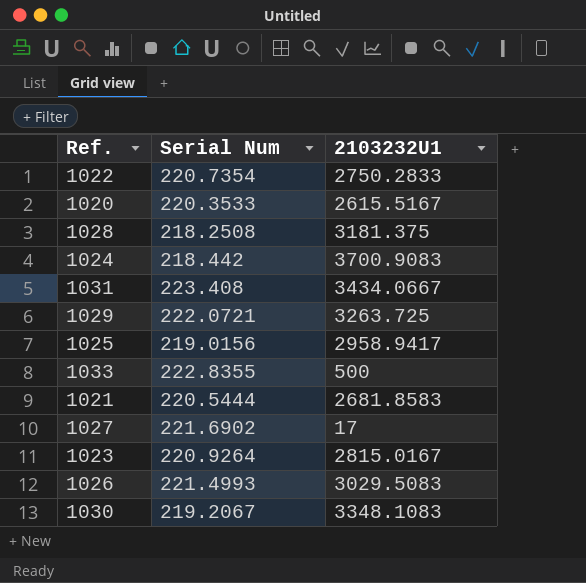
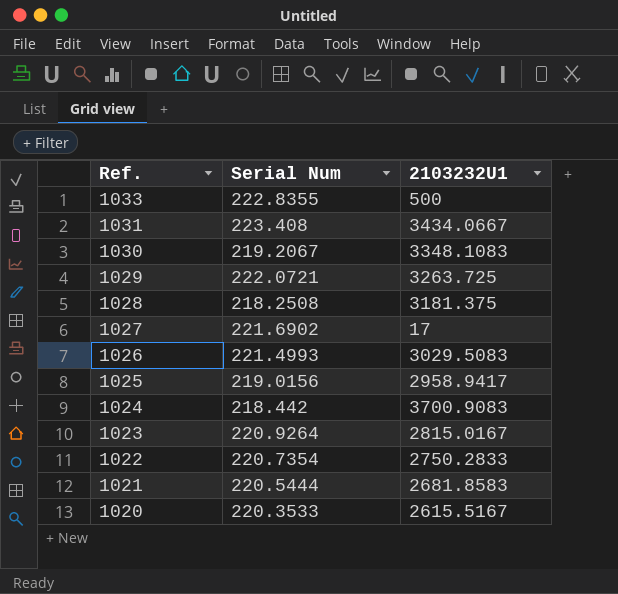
row order: none -> Ref. descending

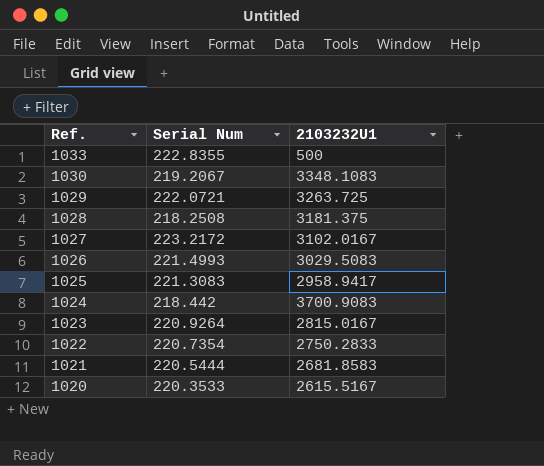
row 1031: 223.408 | 3434.0667 -> none
1027 | Serial Num: 221.6902 -> 223.2172
1027 | 2103232U1: 17 -> 3102.0167
1025 | Serial Num: 219.0156 -> 221.3083

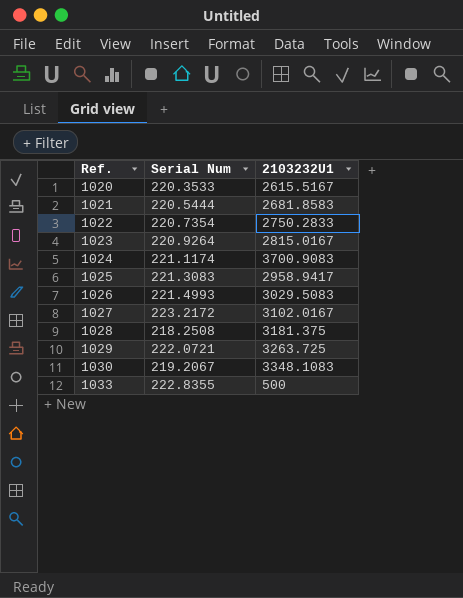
row order: Ref. descending -> Ref. ascending
1024 | Serial Num: 218.442 -> 221.1174

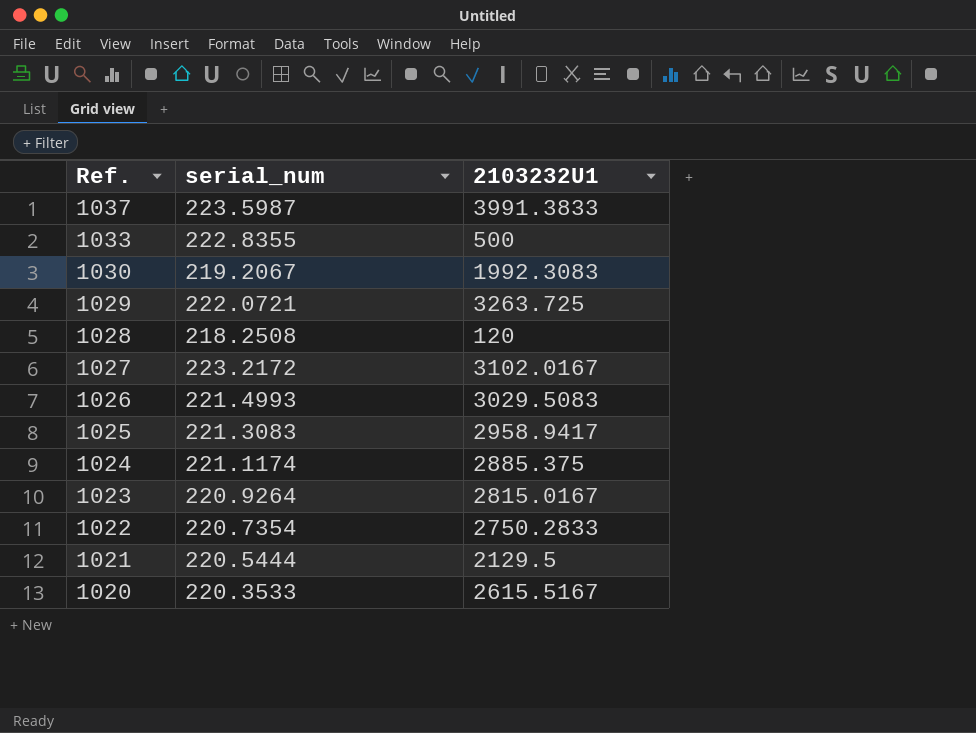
row order: Ref. ascending -> Ref. descending
column name: Serial Num -> serial_num
row 1037: none -> 223.5987 | 3991.3833
1030 | 2103232U1: 3348.1083 -> 1992.3083
1028 | 2103232U1: 3181.375 -> 120
1024 | 2103232U1: 3700.9083 -> 2885.375
1021 | 2103232U1: 2681.8583 -> 2129.5

